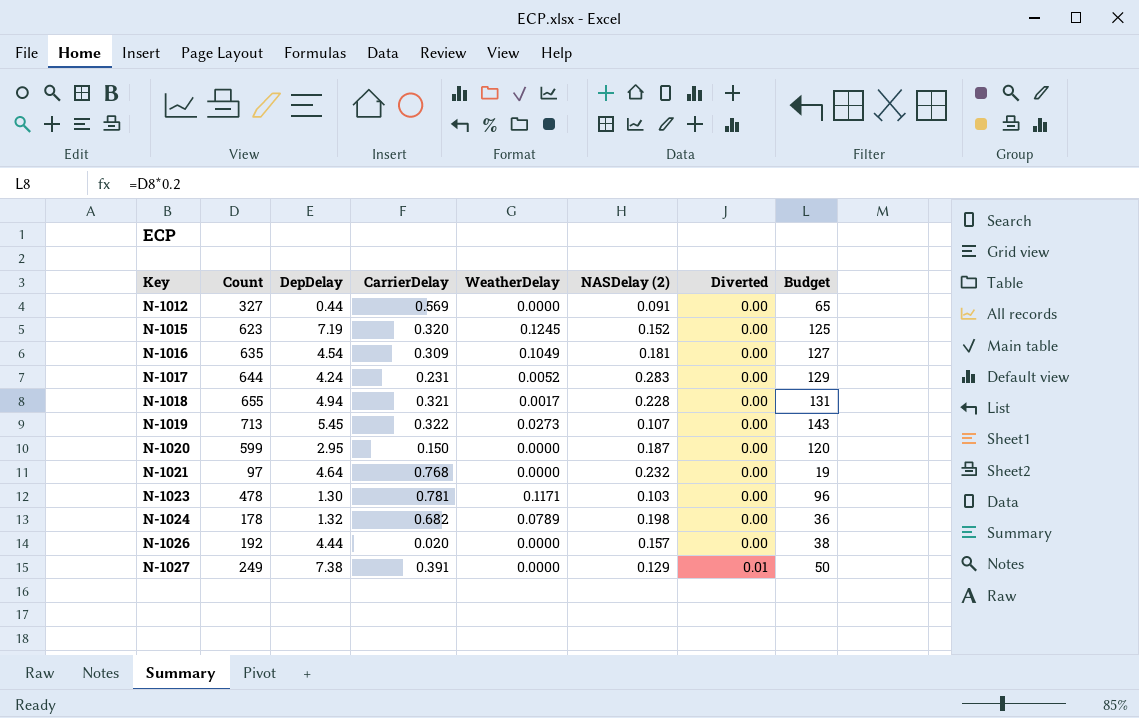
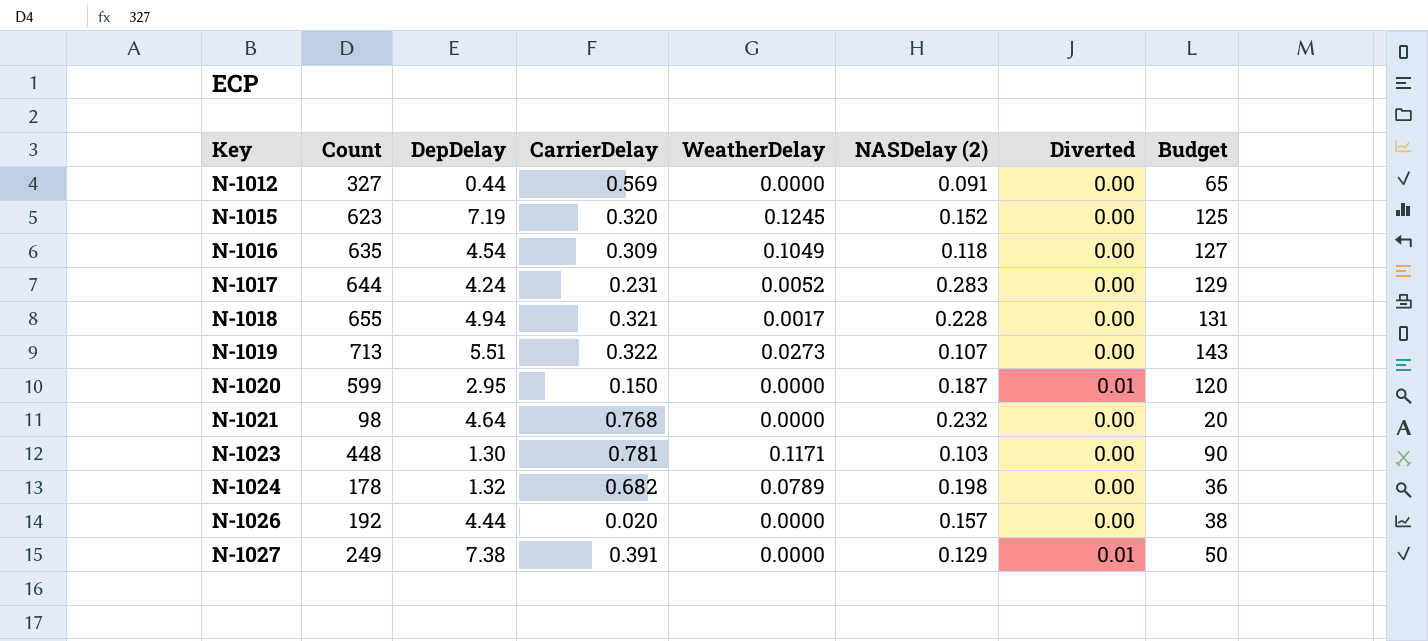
N-1016 | NASDelay (2): 0.181 -> 0.118
N-1019 | DepDelay: 5.45 -> 5.51
N-1020 | Diverted: 0.00 -> 0.01
N-1021 | Count: 97 -> 98
N-1021 | Budget: 19 -> 20
N-1023 | Count: 478 -> 448
N-1023 | Budget: 96 -> 90

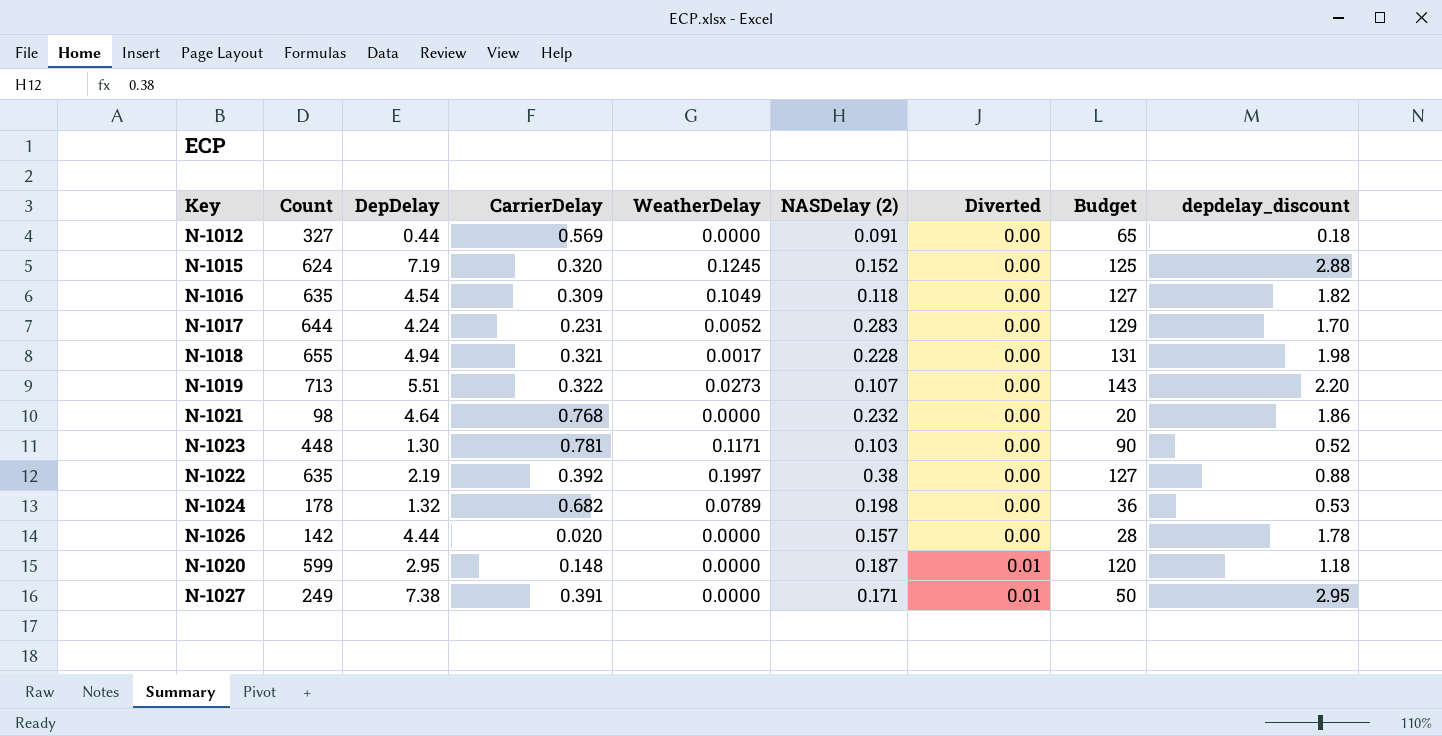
row order: Key ascending -> Diverted ascending
column depdelay_discount | formula: none -> [DepDelay] * 0.4
N-1015 | Count: 623 -> 624
row N-1022: none -> 635 | 2.19 | 0.392 | 0.1997 | 0.38 | 0.00 | 127 | 0.88
N-1026 | Count: 192 -> 142
N-1026 | Budget: 38 -> 28
N-1020 | CarrierDelay: 0.150 -> 0.148
N-1027 | NASDelay (2): 0.129 -> 0.171

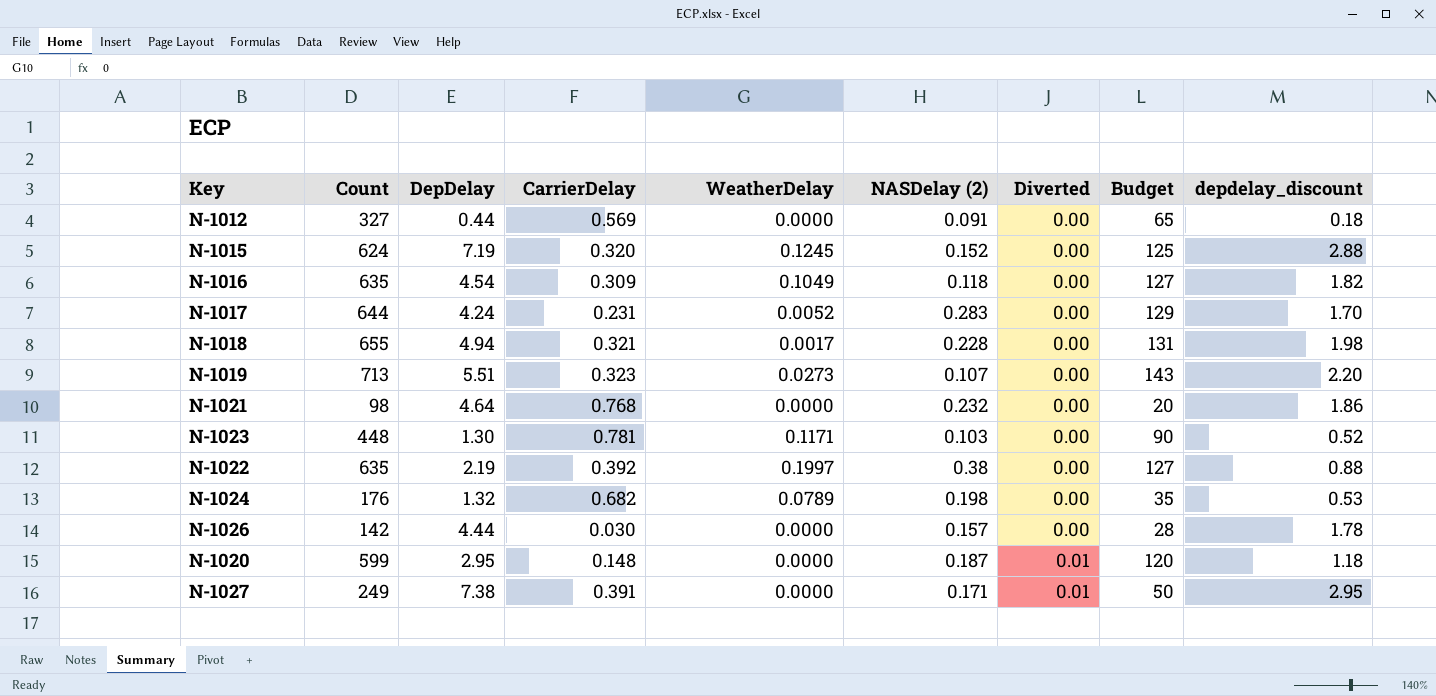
N-1019 | CarrierDelay: 0.322 -> 0.323
N-1024 | Count: 178 -> 176
N-1024 | Budget: 36 -> 35
N-1026 | CarrierDelay: 0.020 -> 0.030

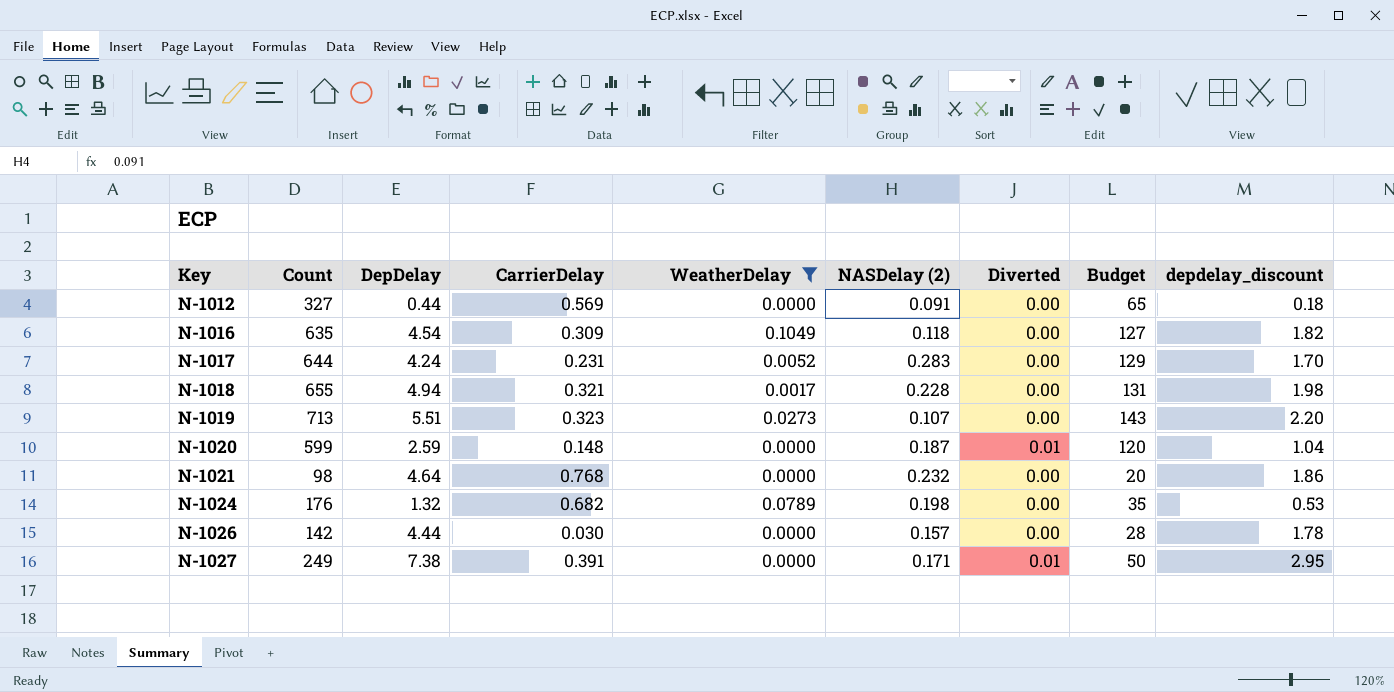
filter: none -> WeatherDelay <= 0.1049
row order: Diverted ascending -> Key ascending
N-1020 | DepDelay: 2.95 -> 2.59
N-1020 | depdelay_discount: 1.18 -> 1.04

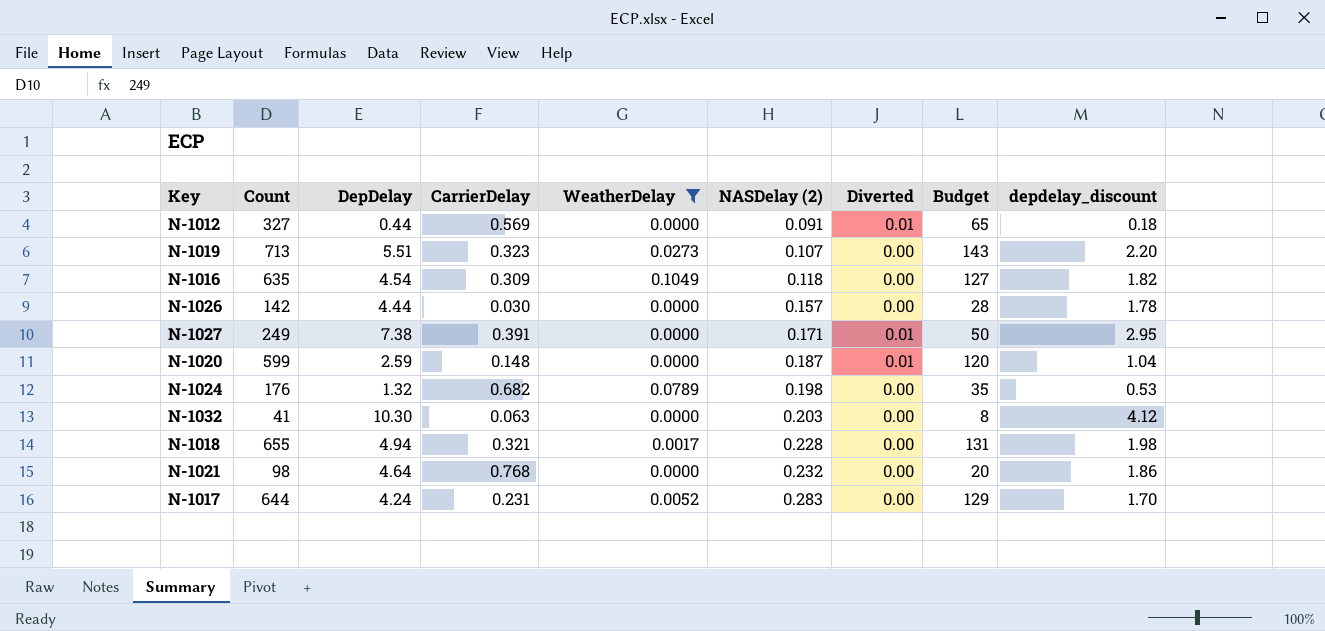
row order: Key ascending -> NASDelay (2) ascending
N-1012 | Diverted: 0.00 -> 0.01
row N-1032: none -> 41 | 10.30 | 0.063 | 0.0000 | 0.203 | 0.00 | 8 | 4.12

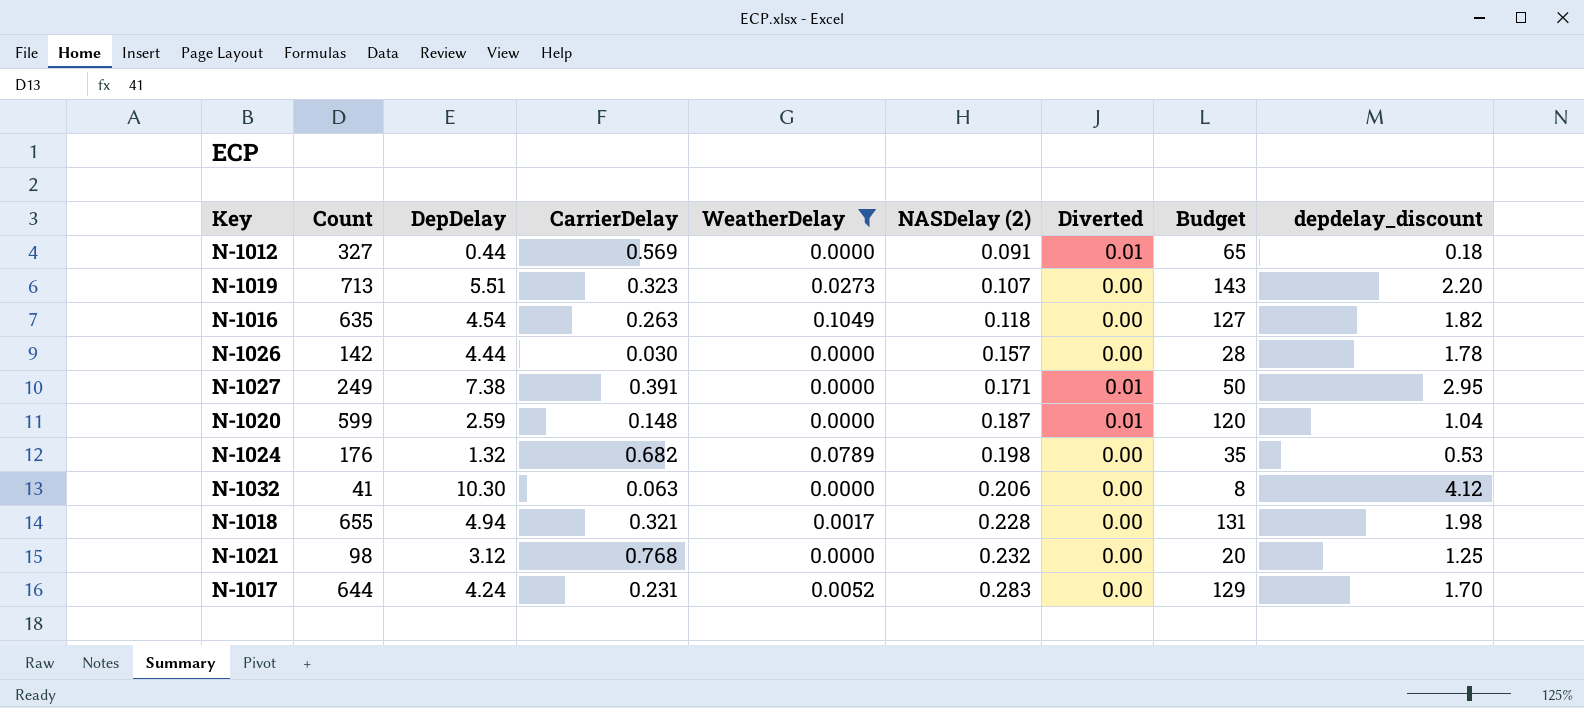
N-1016 | CarrierDelay: 0.309 -> 0.263
N-1032 | NASDelay (2): 0.203 -> 0.206
N-1021 | DepDelay: 4.64 -> 3.12
N-1021 | depdelay_discount: 1.86 -> 1.25

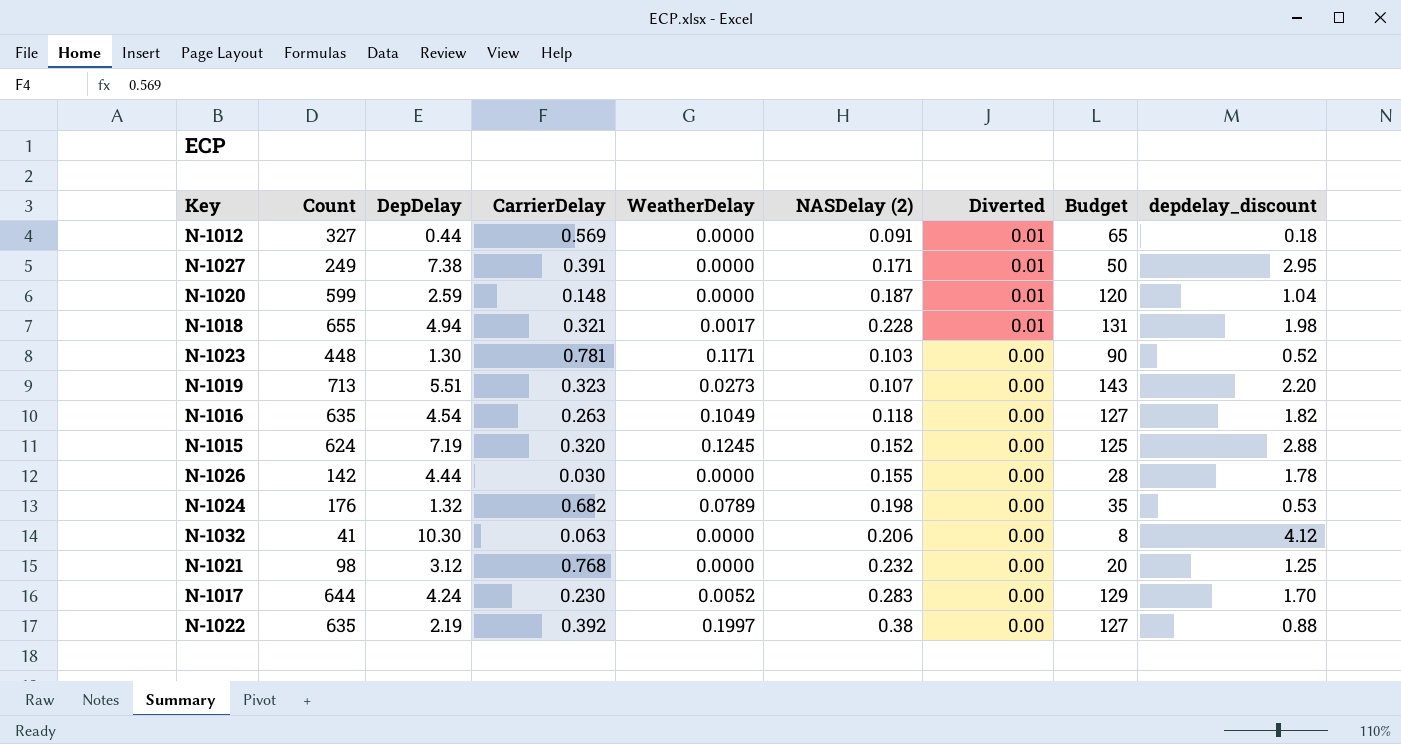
filter: WeatherDelay <= 0.1049 -> none
row order: NASDelay (2) ascending -> Diverted descending
N-1018 | Diverted: 0.00 -> 0.01
N-1026 | NASDelay (2): 0.157 -> 0.155
N-1017 | CarrierDelay: 0.231 -> 0.230

